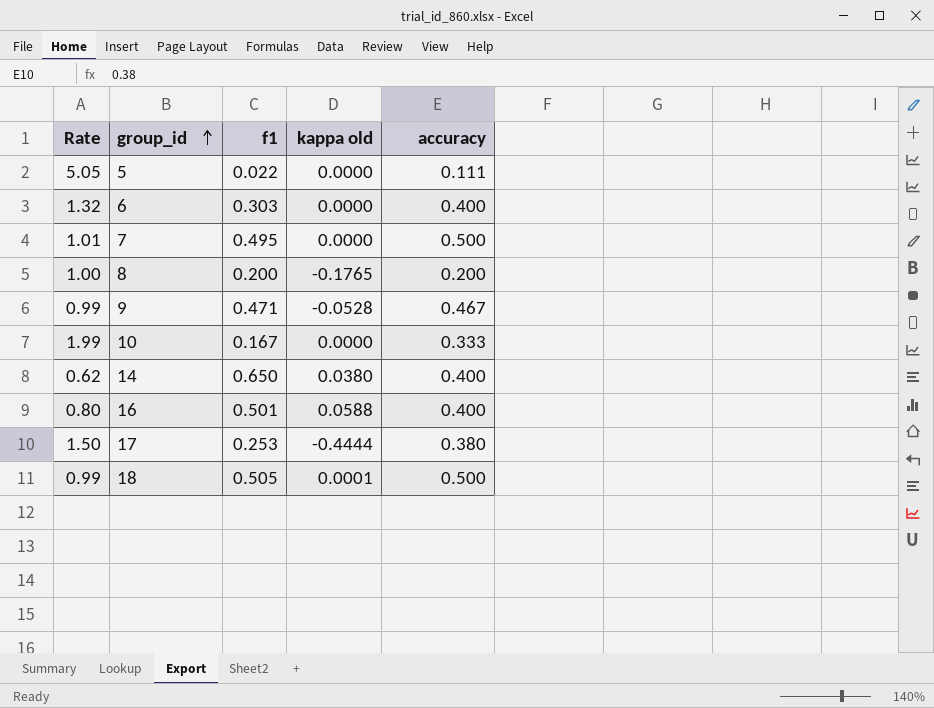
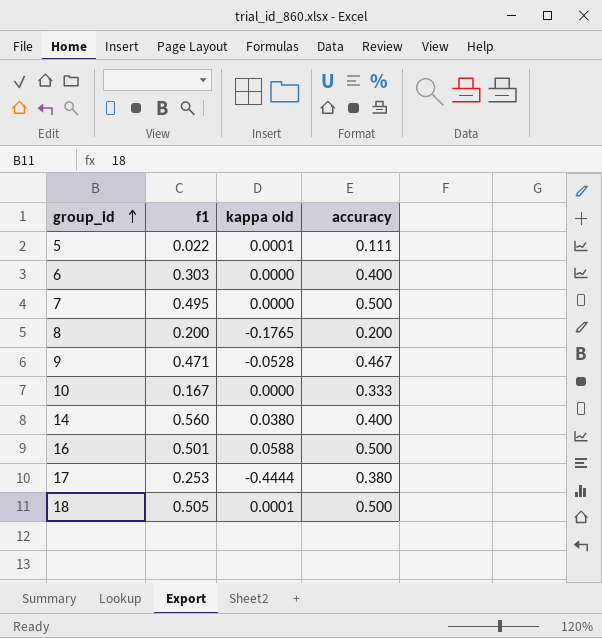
column Rate | formula: [accuracy] / [f1] -> none
5 | kappa old: 0.0000 -> 0.0001
14 | f1: 0.650 -> 0.560
16 | accuracy: 0.400 -> 0.500

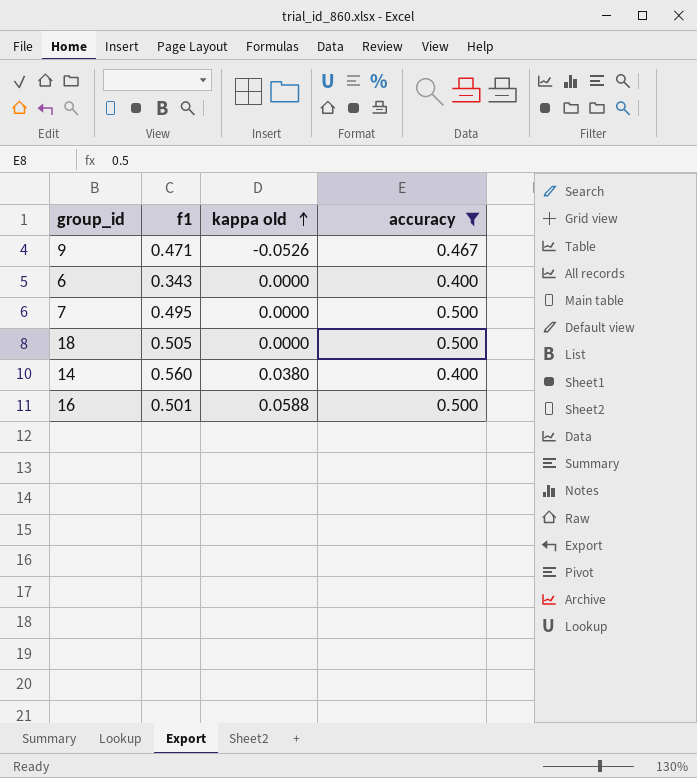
filter: none -> accuracy >= 0.400
row order: group_id ascending -> kappa old ascending
9 | kappa old: -0.0528 -> -0.0526
6 | f1: 0.303 -> 0.343
18 | kappa old: 0.0001 -> 0.0000

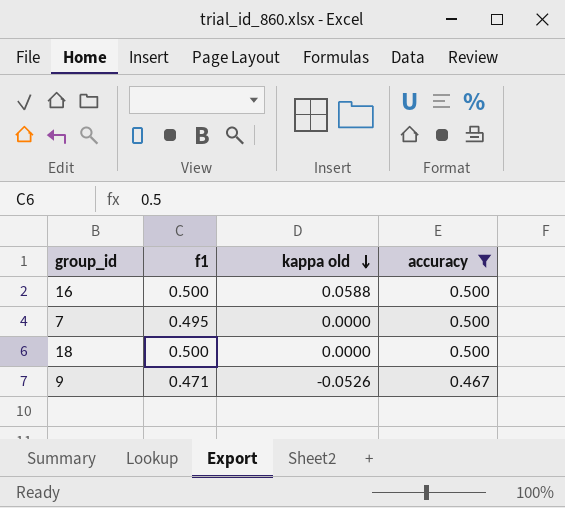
row order: kappa old ascending -> kappa old descending
row 6: 0.343 | 0.0000 | 0.400 -> none
row 14: 0.560 | 0.0380 | 0.400 -> none
16 | f1: 0.501 -> 0.500
18 | f1: 0.505 -> 0.500

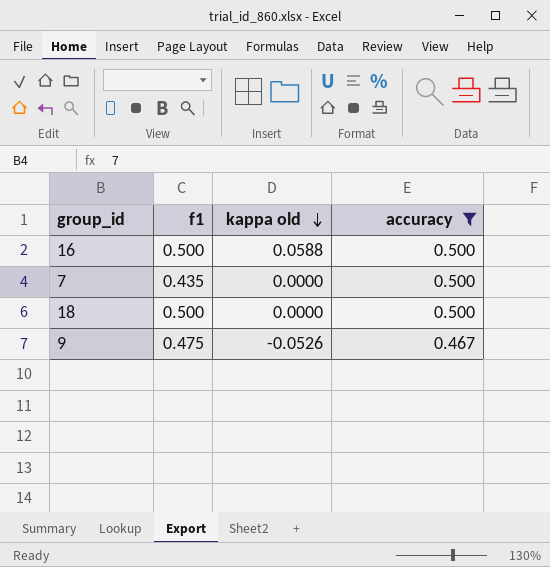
7 | f1: 0.495 -> 0.435
9 | f1: 0.471 -> 0.475

